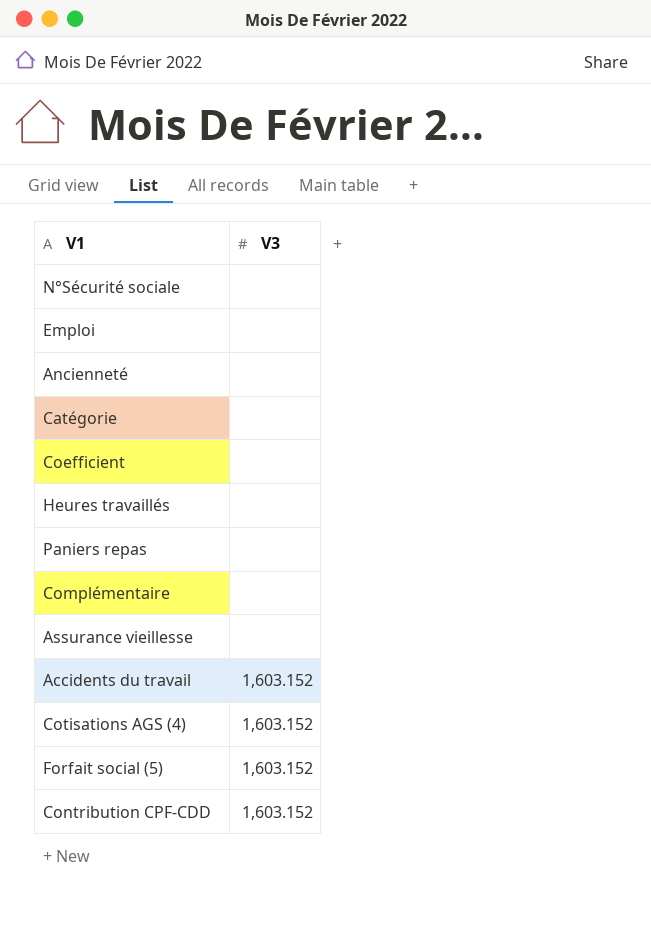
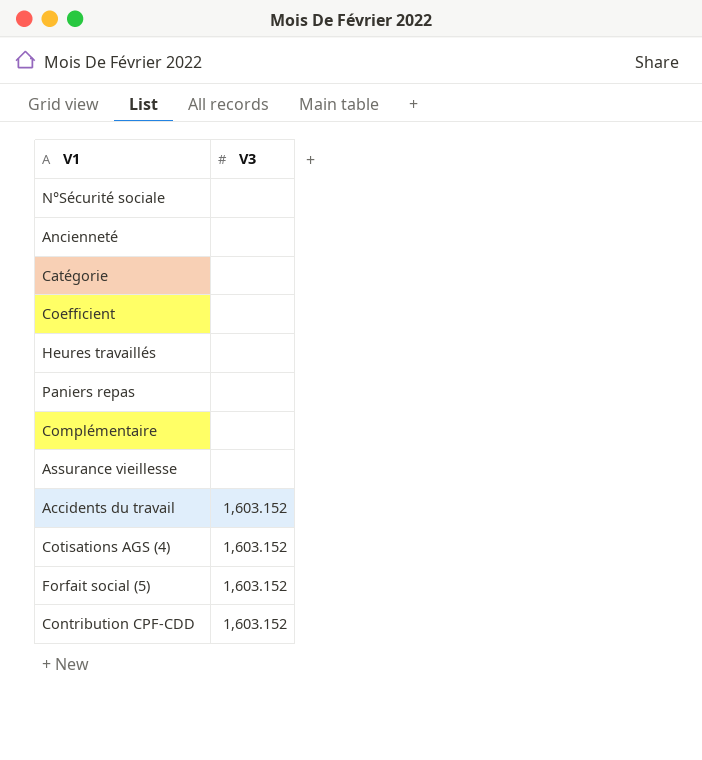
row Emploi: none -> none

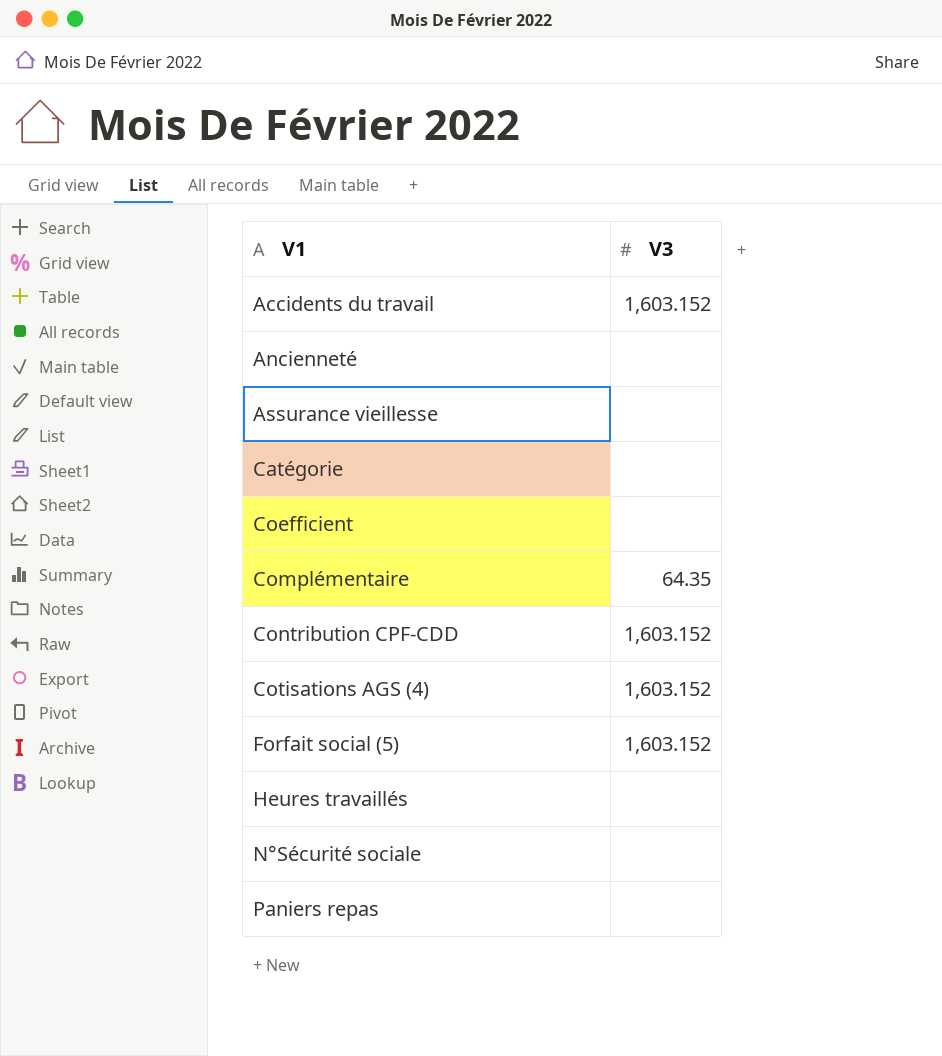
row order: none -> V1 ascending
Complémentaire | V3: none -> 64.35

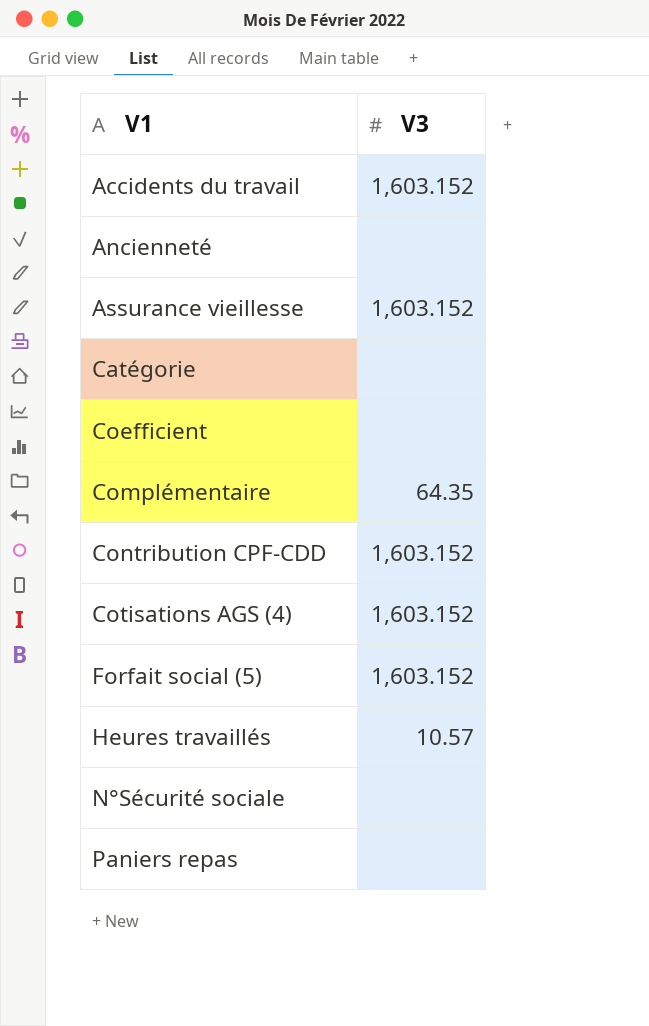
Assurance vieillesse | V3: none -> 1,603.152
Heures travaillés | V3: none -> 10.57

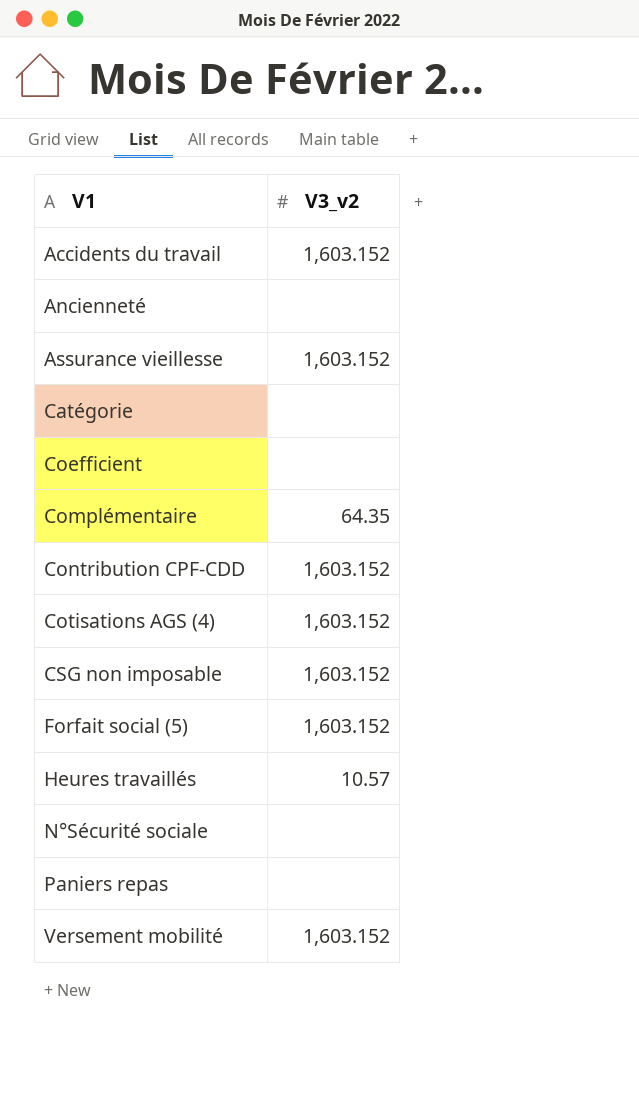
column name: V3 -> V3_v2
row CSG non imposable: none -> 1,603.152
row Versement mobilité: none -> 1,603.152

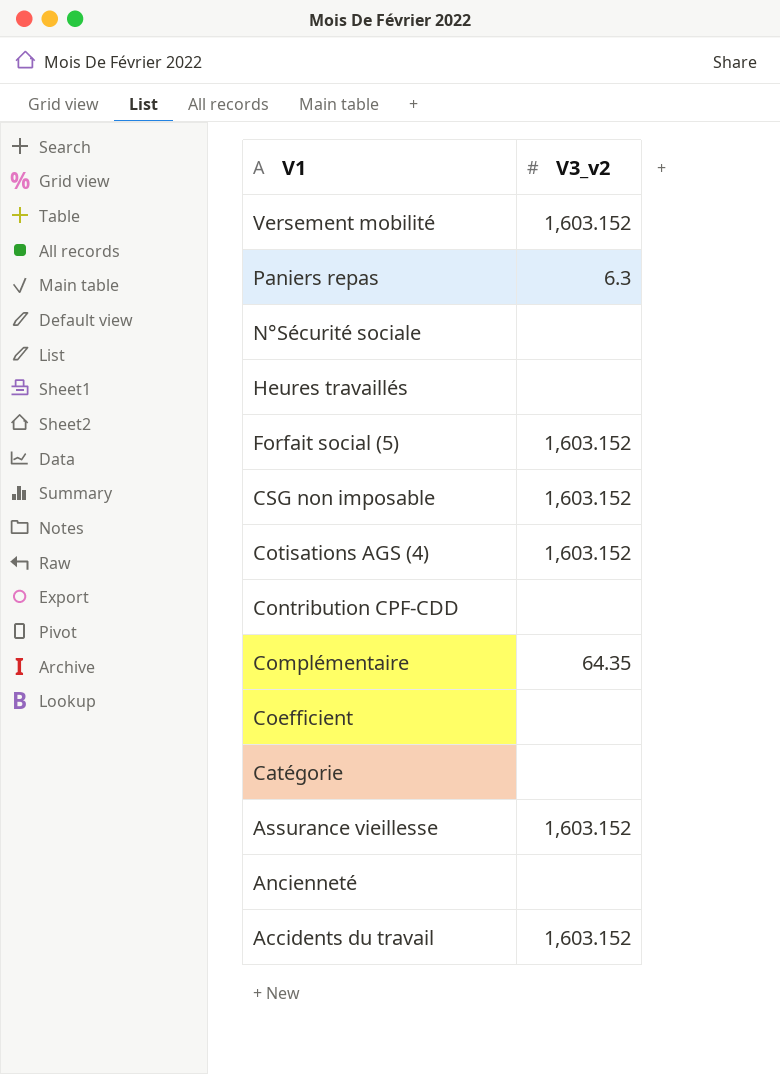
row order: V1 ascending -> V1 descending
Paniers repas | V3_v2: none -> 6.3
Heures travaillés | V3_v2: 10.57 -> none
Contribution CPF-CDD | V3_v2: 1,603.152 -> none

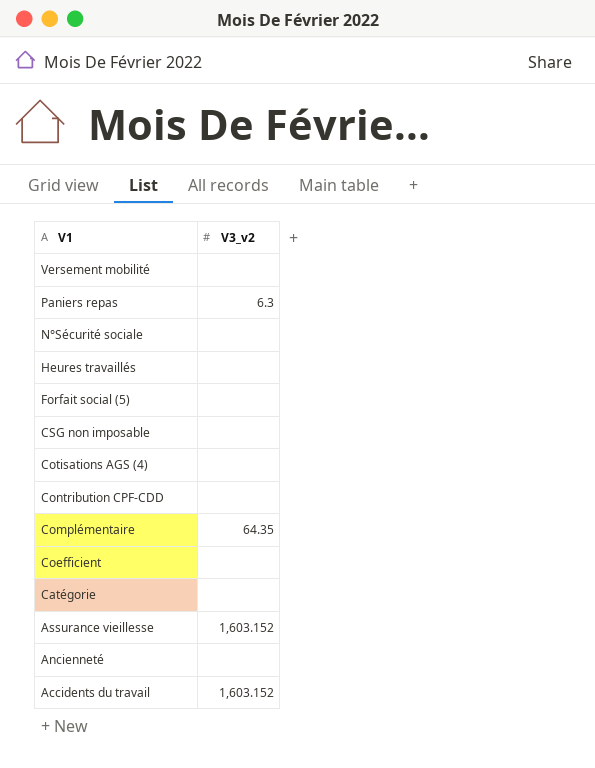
Versement mobilité | V3_v2: 1,603.152 -> none
Forfait social (5) | V3_v2: 1,603.152 -> none
CSG non imposable | V3_v2: 1,603.152 -> none
Cotisations AGS (4) | V3_v2: 1,603.152 -> none

